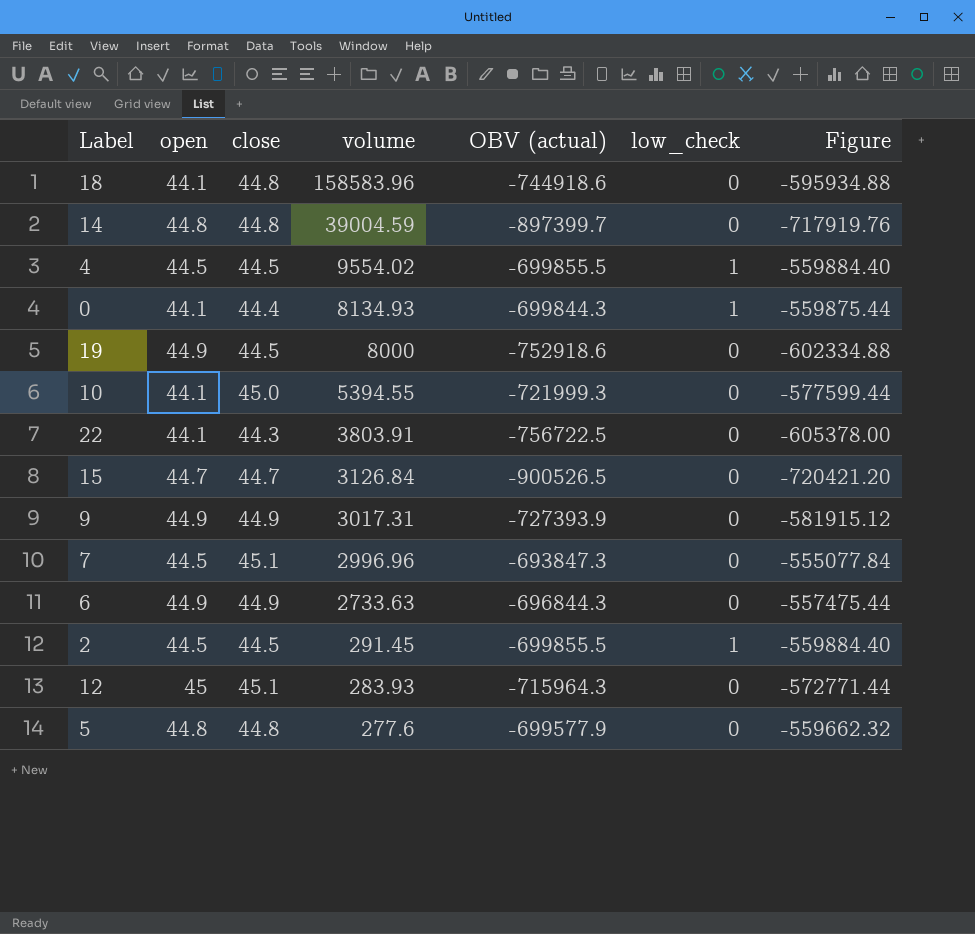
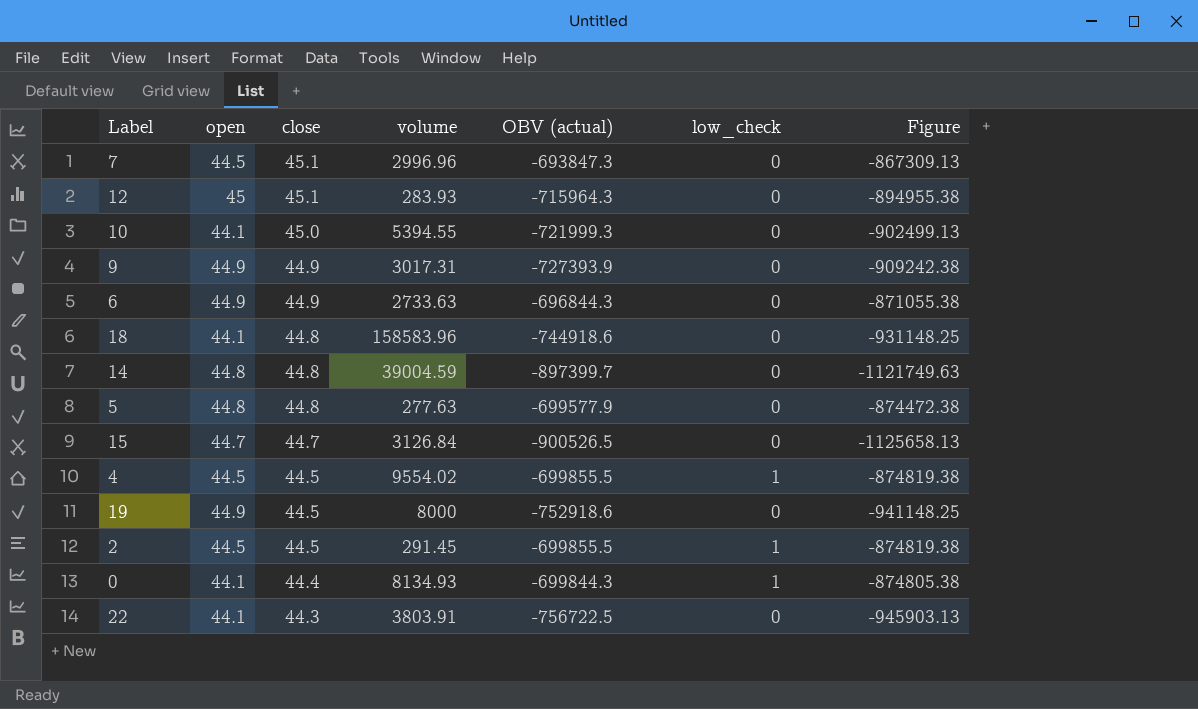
row order: volume descending -> close descending
column Figure | formula: [OBV (actual)] * 0.8 -> [OBV (actual)] * 1.25
5 | volume: 277.6 -> 277.63

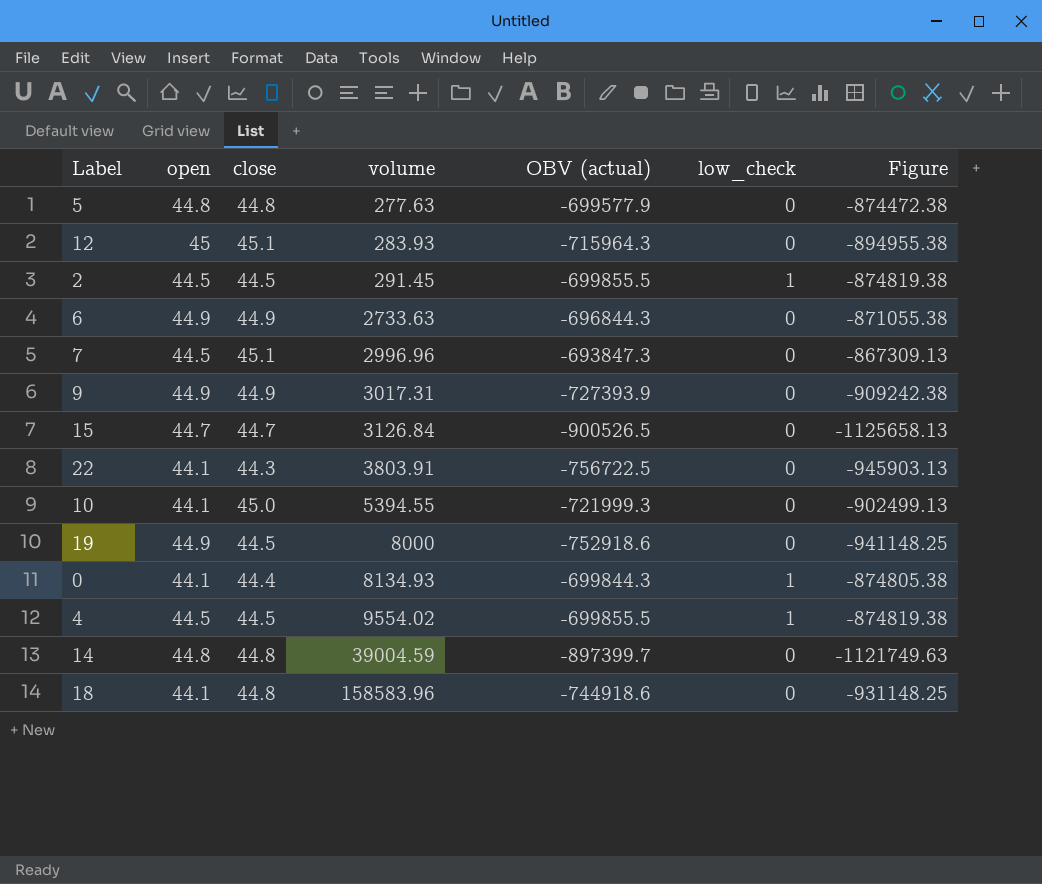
row order: close descending -> volume ascending

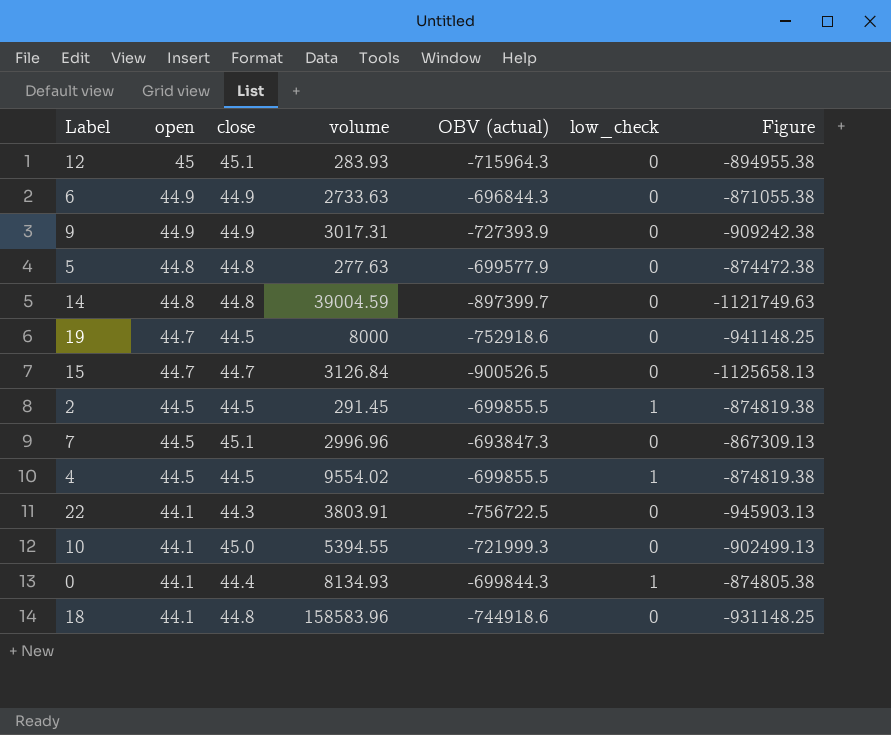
row order: volume ascending -> open descending
19 | open: 44.9 -> 44.7

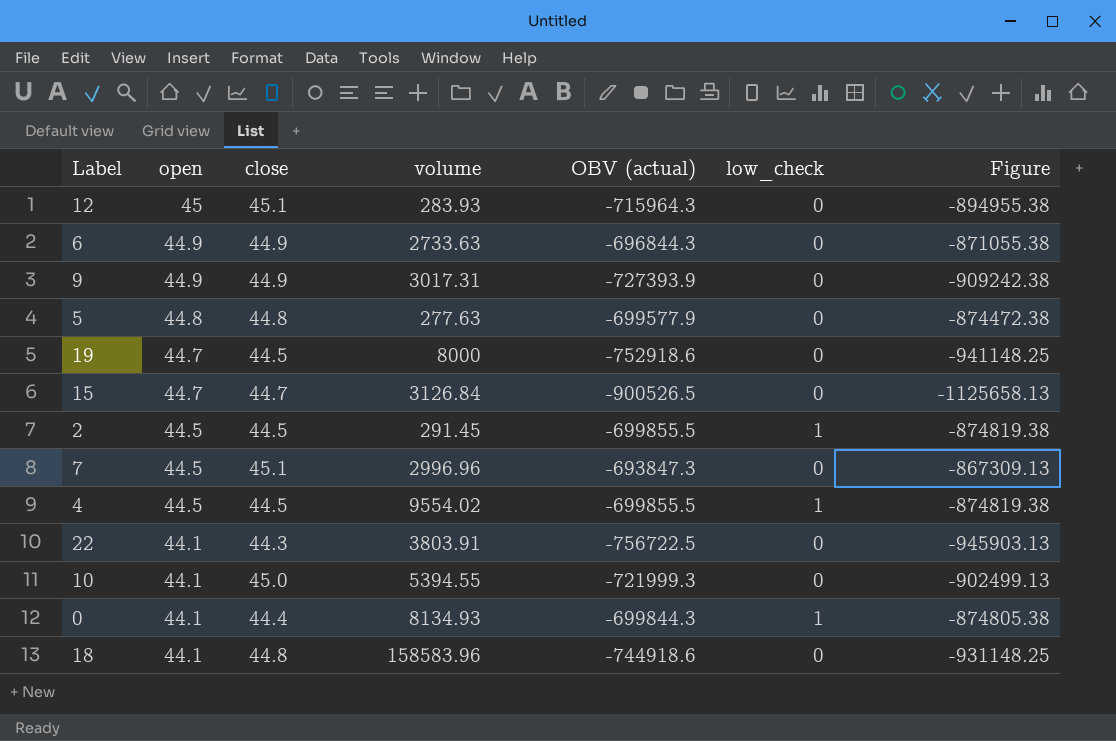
row 14: 44.8 | 44.8 | 39004.59 | -897399.7 | 0 | -1121749.63 -> none

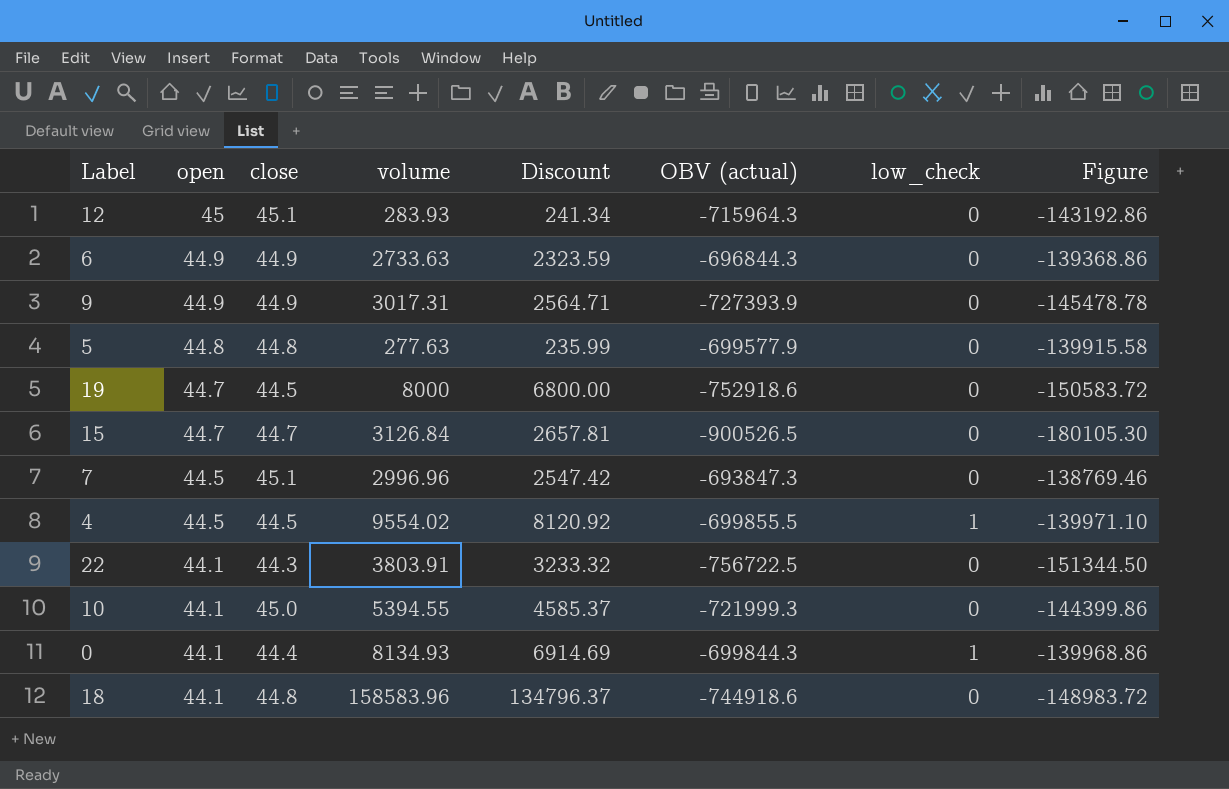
column Discount | formula: none -> [volume] * 0.85
column Figure | formula: [OBV (actual)] * 1.25 -> [OBV (actual)] * 0.2
row 2: 44.5 | 44.5 | 291.45 | -699855.5 | 1 | -874819.38 -> none

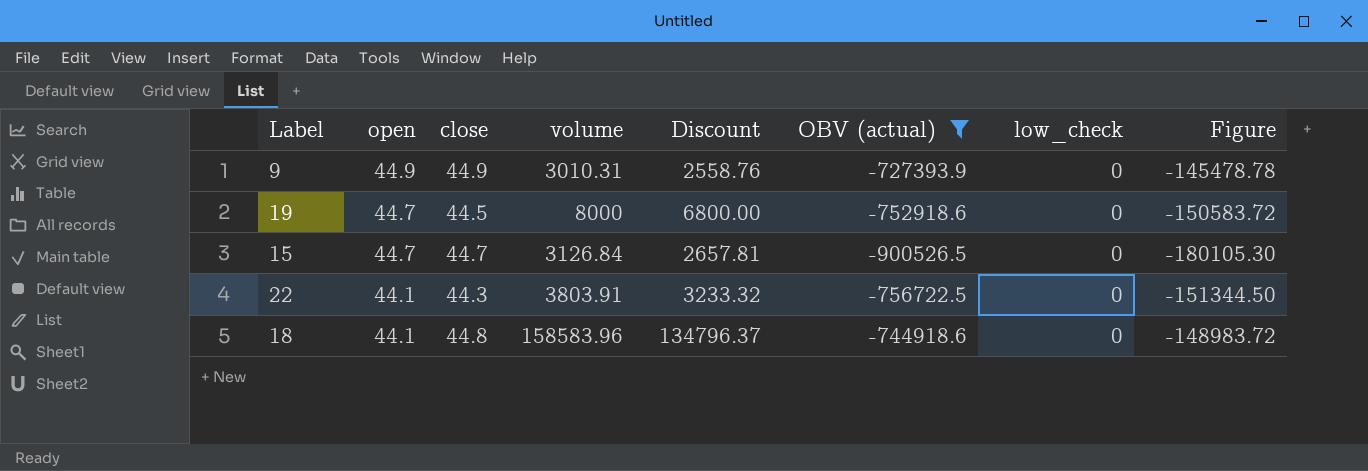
filter: none -> OBV (actual) <= -727393.9
9 | volume: 3017.31 -> 3010.31
9 | Discount: 2564.71 -> 2558.76

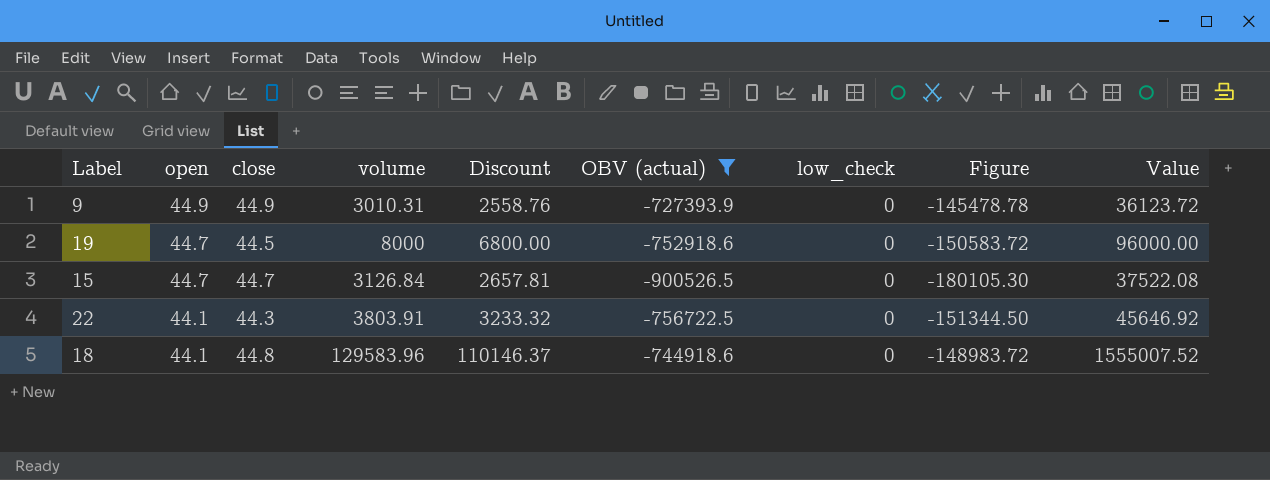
column Value | formula: none -> [volume] * 12
18 | volume: 158583.96 -> 129583.96
18 | Discount: 134796.37 -> 110146.37

